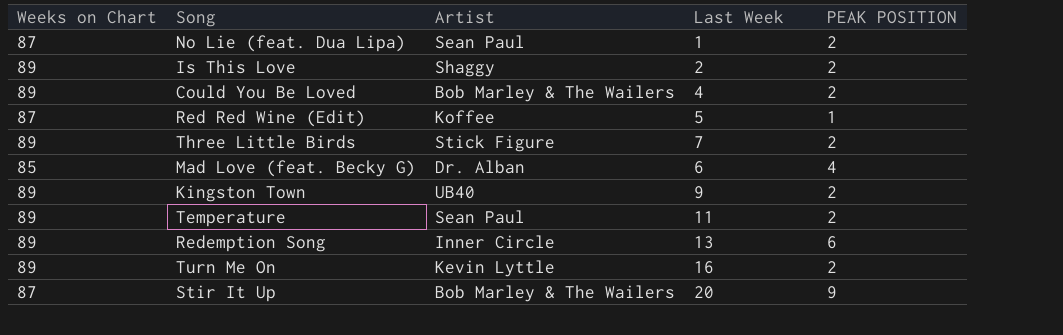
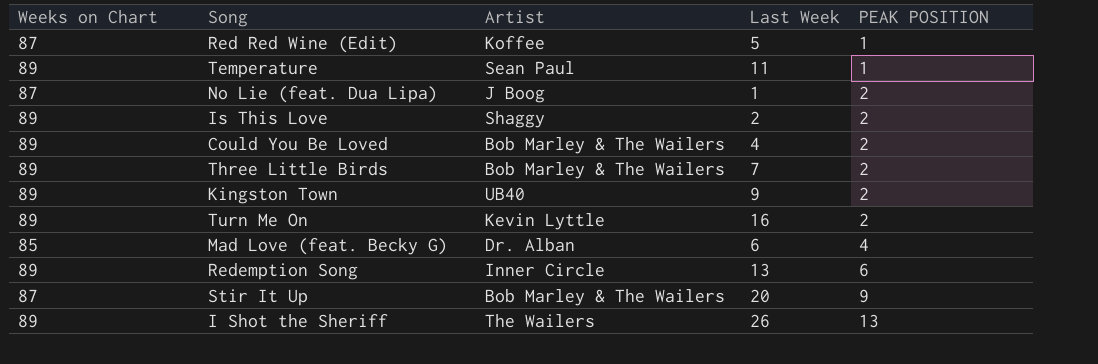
row order: none -> PEAK POSITION ascending
Temperature | PEAK POSITION: 2 -> 1
No Lie (feat. Dua Lipa) | Artist: Sean Paul -> J Boog
Three Little Birds | Artist: Stick Figure -> Bob Marley & The Wailers
row I Shot the Sheriff: none -> 89 | The Wailers | 26 | 13

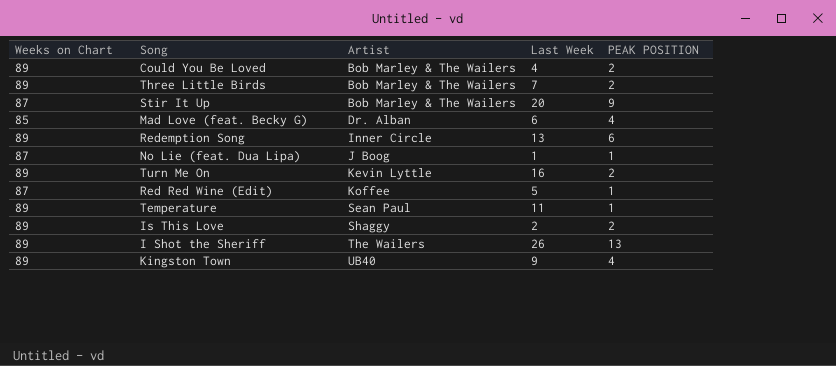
row order: PEAK POSITION ascending -> Artist ascending
No Lie (feat. Dua Lipa) | PEAK POSITION: 2 -> 1
Kingston Town | PEAK POSITION: 2 -> 4

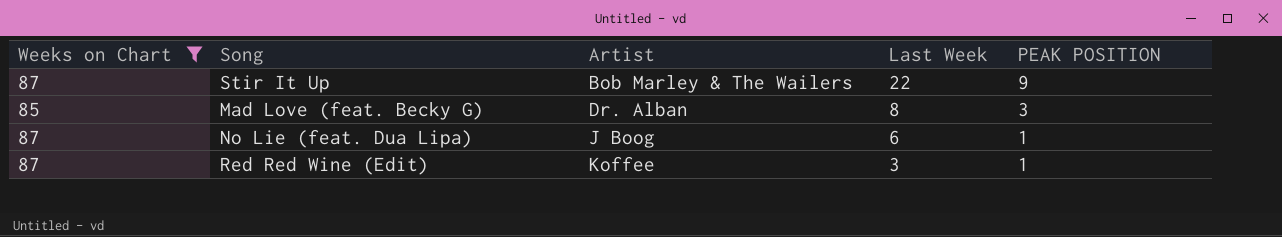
filter: none -> Weeks on Chart != 89
Stir It Up | Last Week: 20 -> 22
Mad Love (feat. Becky G) | Last Week: 6 -> 8
Mad Love (feat. Becky G) | PEAK POSITION: 4 -> 3
No Lie (feat. Dua Lipa) | Last Week: 1 -> 6
Red Red Wine (Edit) | Last Week: 5 -> 3

